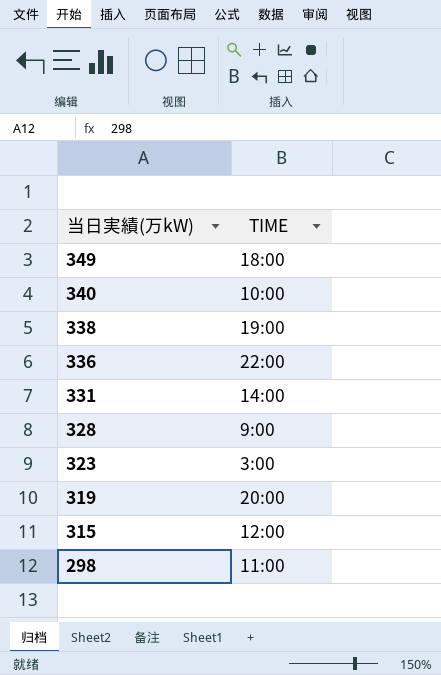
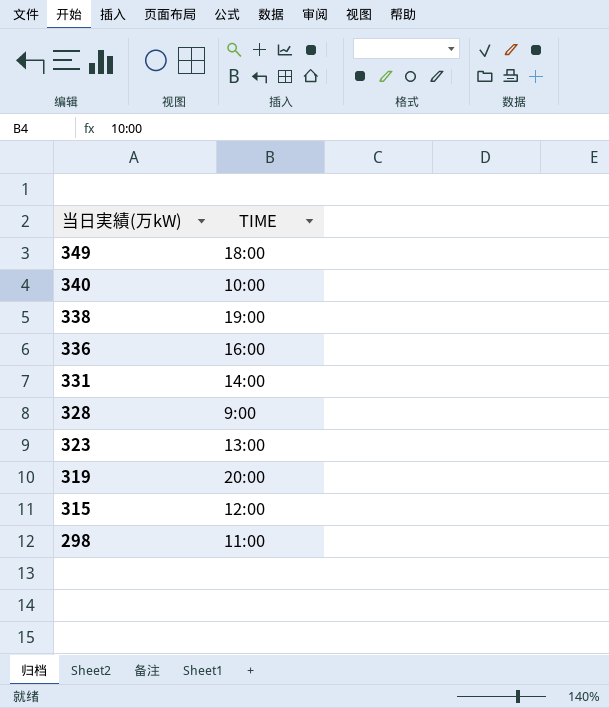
336 | TIME: 22:00 -> 16:00
323 | TIME: 3:00 -> 13:00

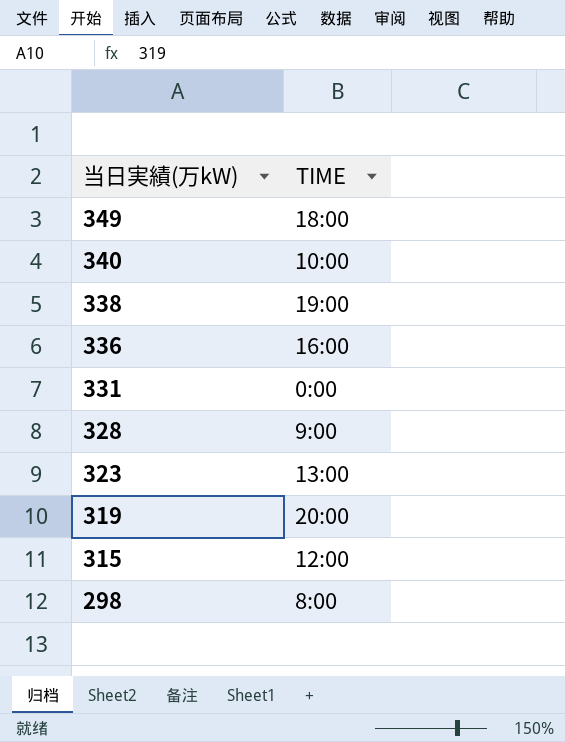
331 | TIME: 14:00 -> 0:00
298 | TIME: 11:00 -> 8:00

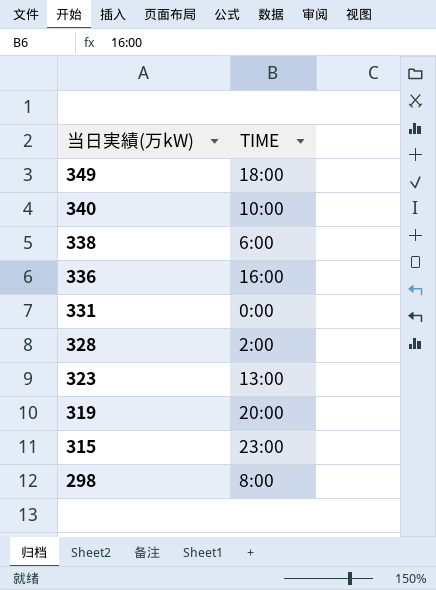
338 | TIME: 19:00 -> 6:00
328 | TIME: 9:00 -> 2:00
315 | TIME: 12:00 -> 23:00

